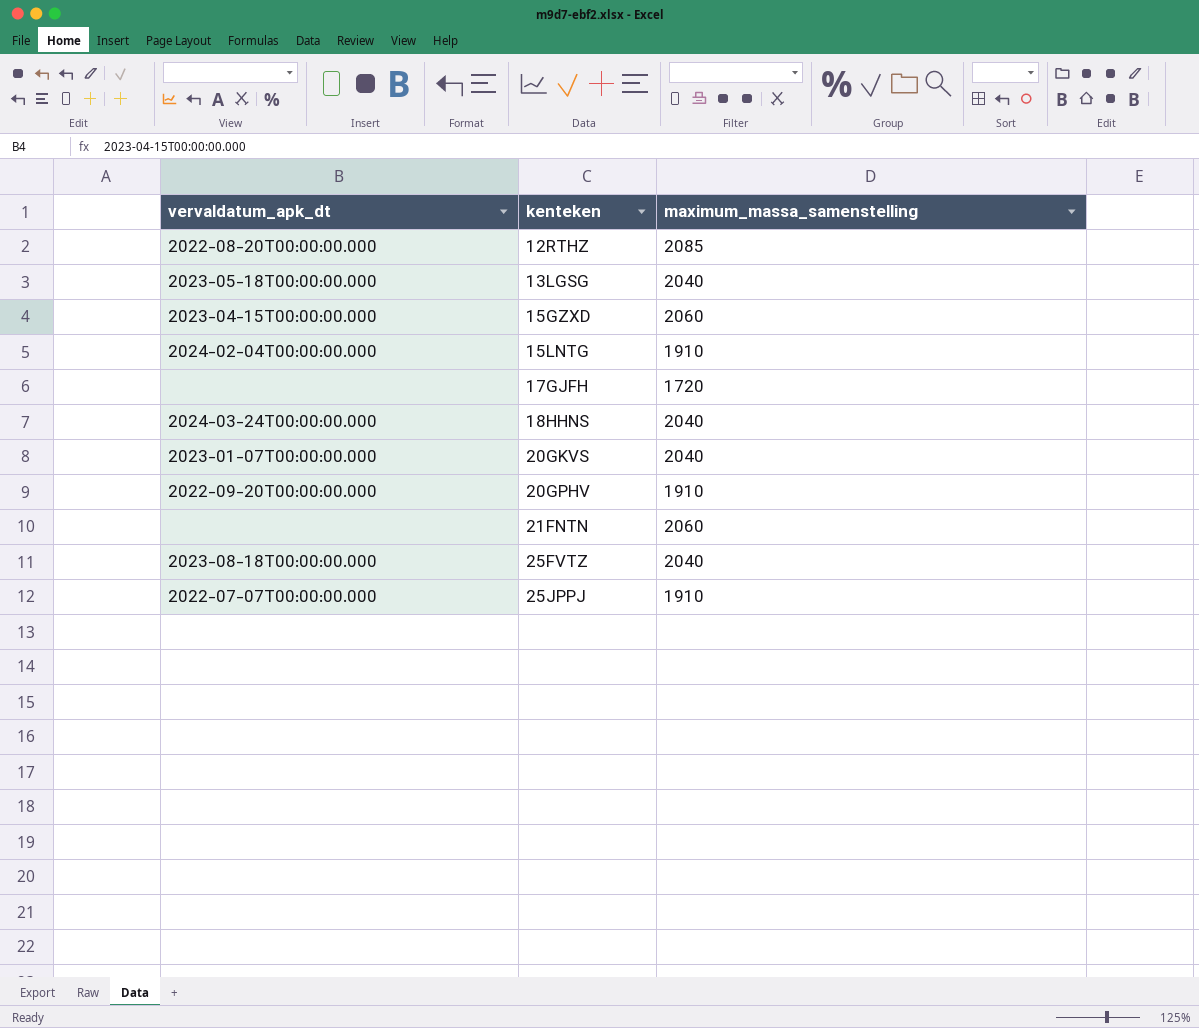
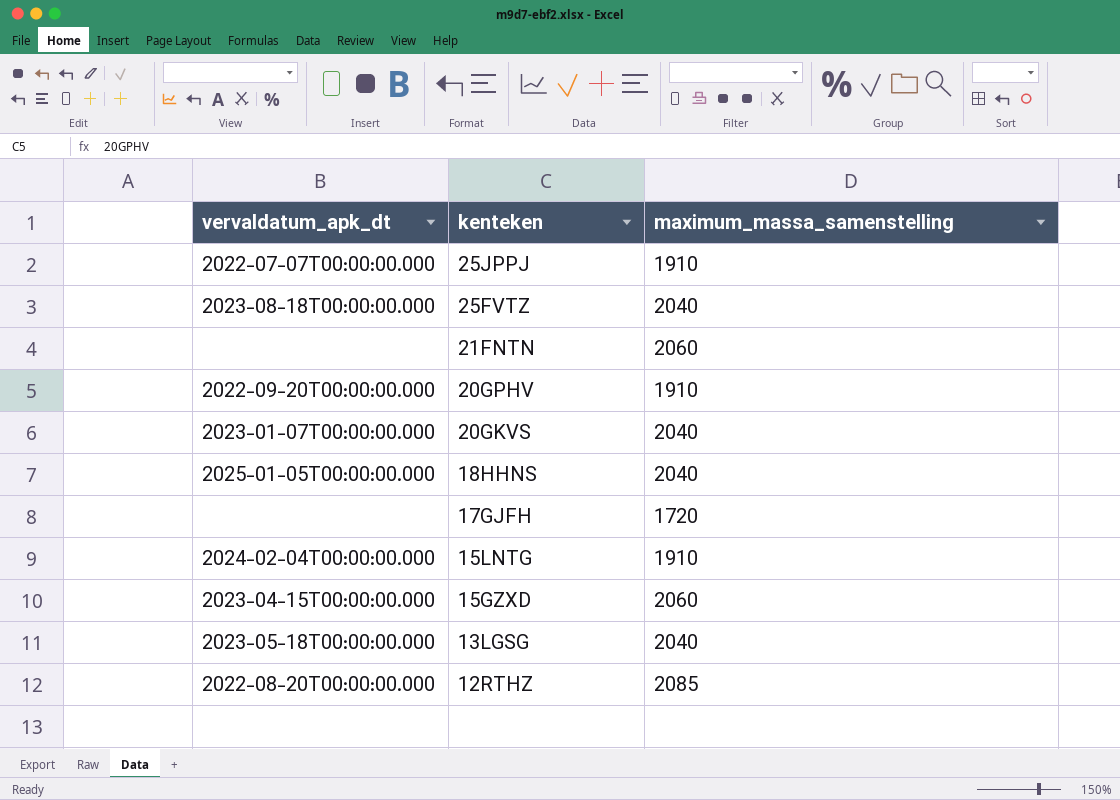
row order: kenteken ascending -> kenteken descending
18HHNS | vervaldatum_apk_dt: 2024-03-24T00:00:00.000 -> 2025-01-05T00:00:00.000

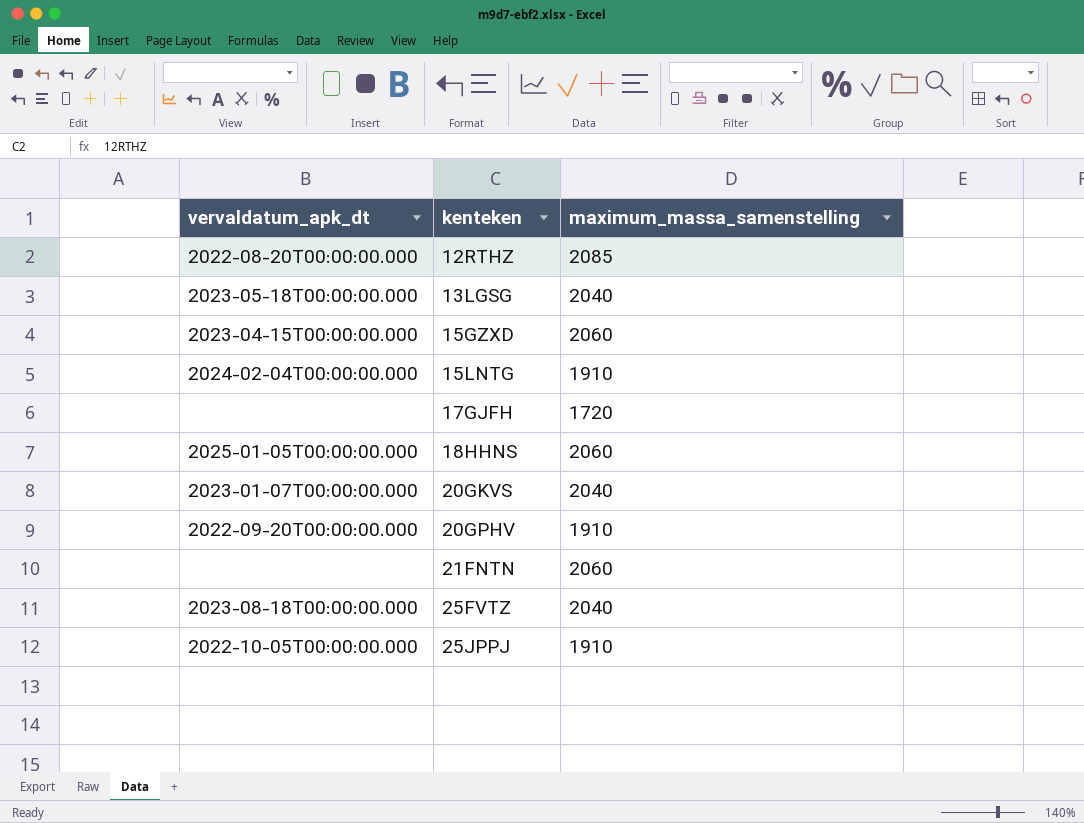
row order: kenteken descending -> kenteken ascending
18HHNS | maximum_massa_samenstelling: 2040 -> 2060
25JPPJ | vervaldatum_apk_dt: 2022-07-07T00:00:00.000 -> 2022-10-05T00:00:00.000

